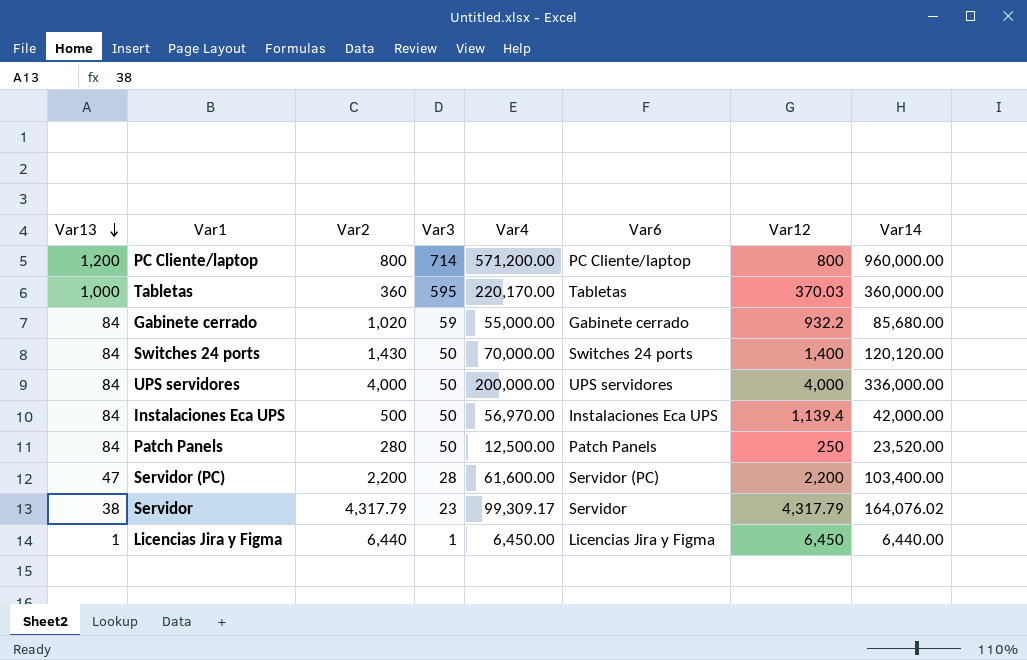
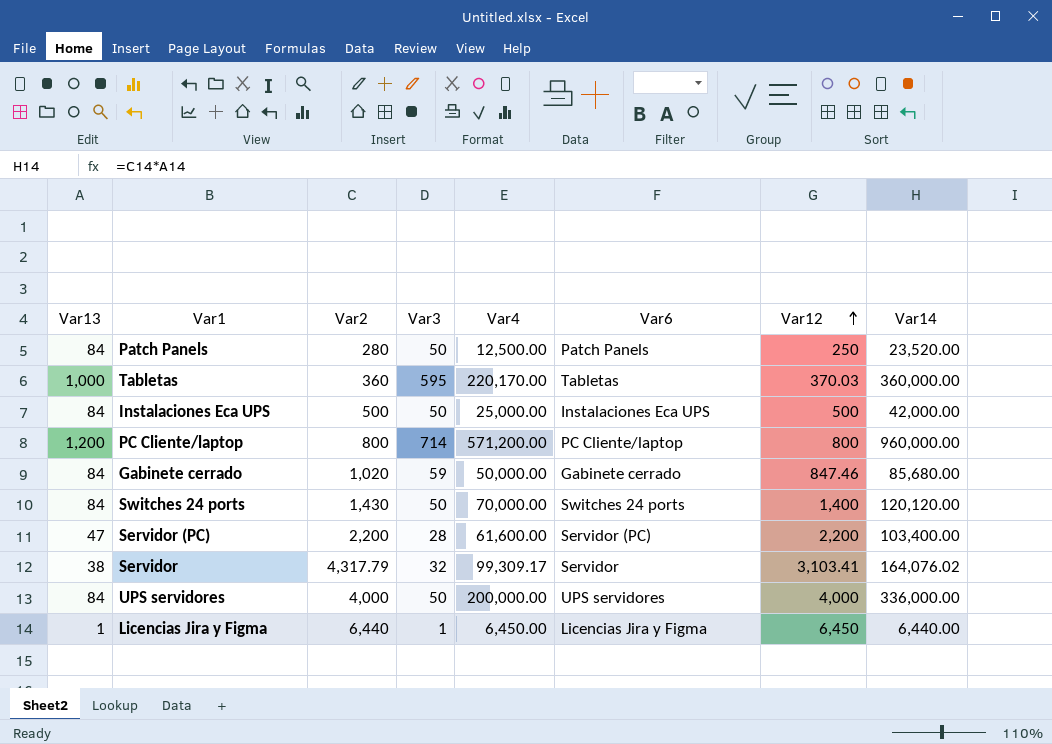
row order: Var13 descending -> Var12 ascending
Instalaciones Eca UPS | Var4: 56,970.00 -> 25,000.00
Instalaciones Eca UPS | Var12: 1,139.4 -> 500
Gabinete cerrado | Var4: 55,000.00 -> 50,000.00
Gabinete cerrado | Var12: 932.2 -> 847.46
Servidor | Var3: 23 -> 32
Servidor | Var12: 4,317.79 -> 3,103.41

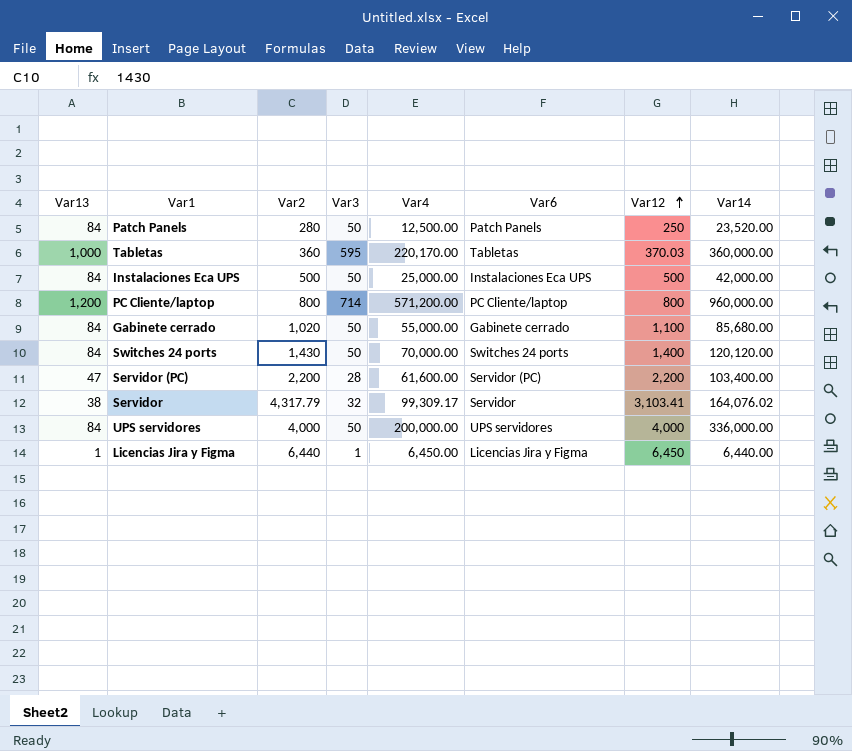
Gabinete cerrado | Var3: 59 -> 50
Gabinete cerrado | Var4: 50,000.00 -> 55,000.00
Gabinete cerrado | Var12: 847.46 -> 1,100

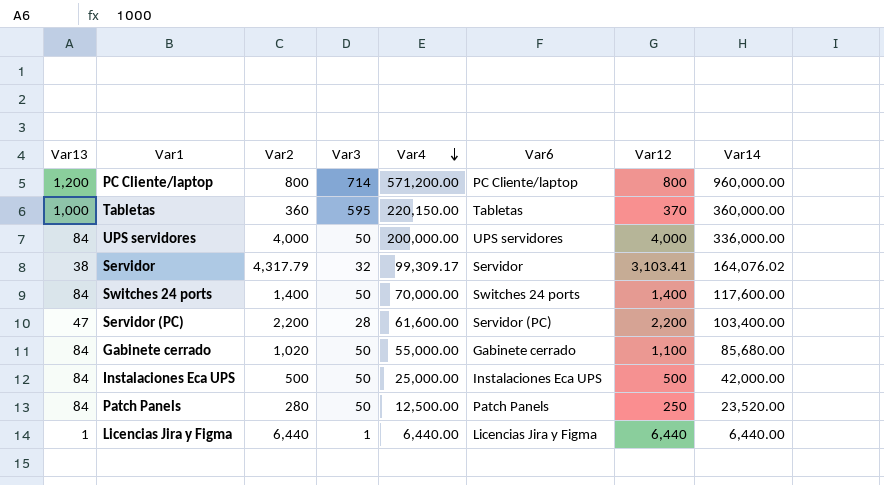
row order: Var12 ascending -> Var4 descending
Tabletas | Var4: 220,170.00 -> 220,150.00
Tabletas | Var12: 370.03 -> 370
Switches 24 ports | Var2: 1,430 -> 1,400
Switches 24 ports | Var14: 120,120.00 -> 117,600.00
Licencias Jira y Figma | Var4: 6,450.00 -> 6,440.00
Licencias Jira y Figma | Var12: 6,450 -> 6,440

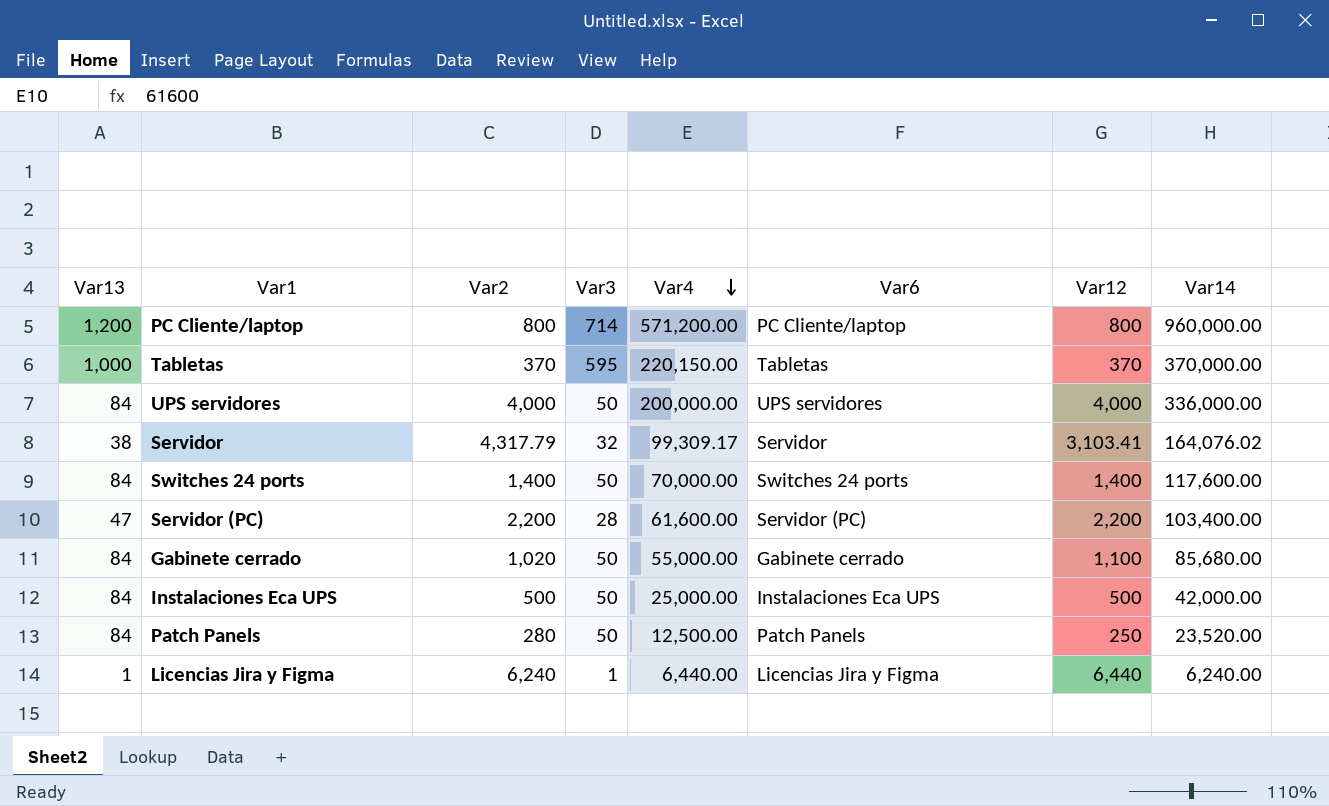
Tabletas | Var2: 360 -> 370
Tabletas | Var14: 360,000.00 -> 370,000.00
Licencias Jira y Figma | Var2: 6,440 -> 6,240
Licencias Jira y Figma | Var14: 6,440.00 -> 6,240.00

